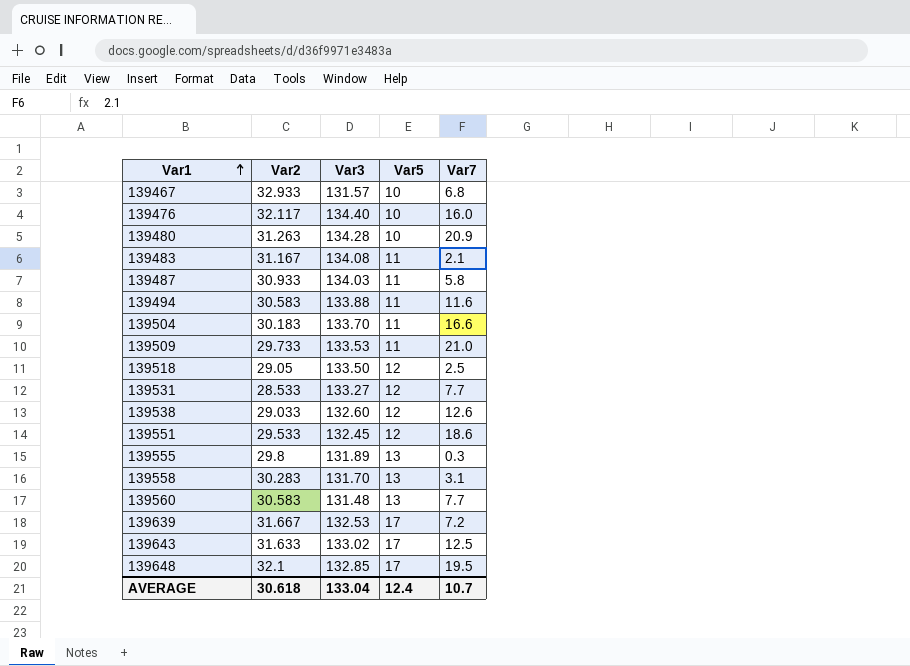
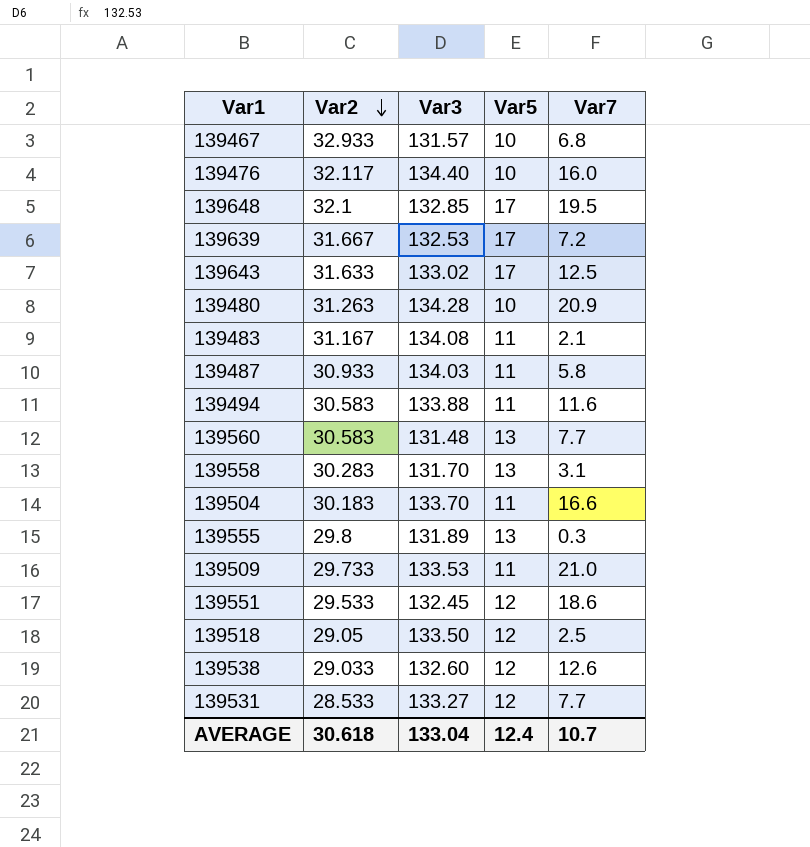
row order: Var1 ascending -> Var2 descending

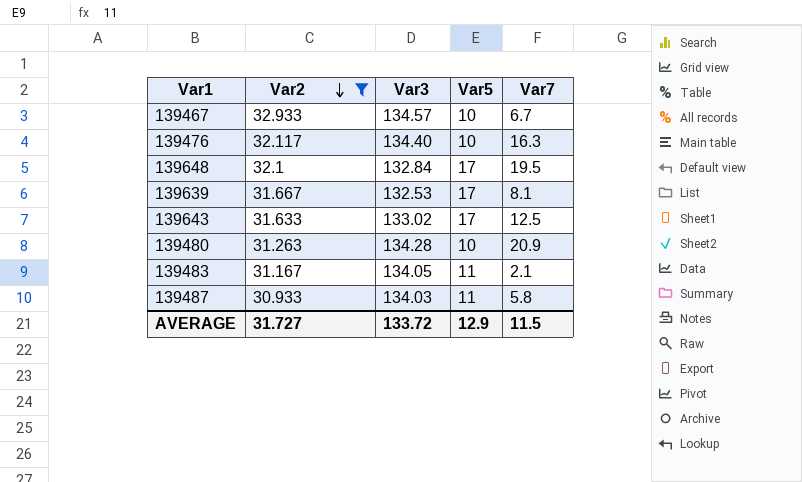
filter: none -> Var2 >= 30.933
139467 | Var3: 131.57 -> 134.57
139467 | Var7: 6.8 -> 6.7
139476 | Var7: 16.0 -> 16.3
139648 | Var3: 132.85 -> 132.84
139639 | Var7: 7.2 -> 8.1
139483 | Var3: 134.08 -> 134.05
AVERAGE | Var2: 30.618 -> 31.727
AVERAGE | Var3: 133.04 -> 133.72
AVERAGE | Var5: 12.4 -> 12.9
AVERAGE | Var7: 10.7 -> 11.5

